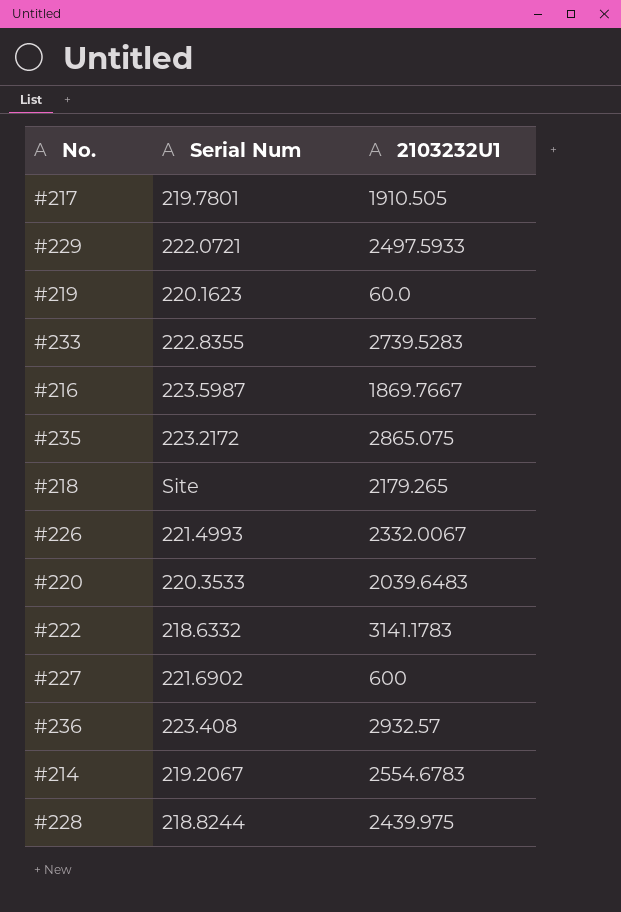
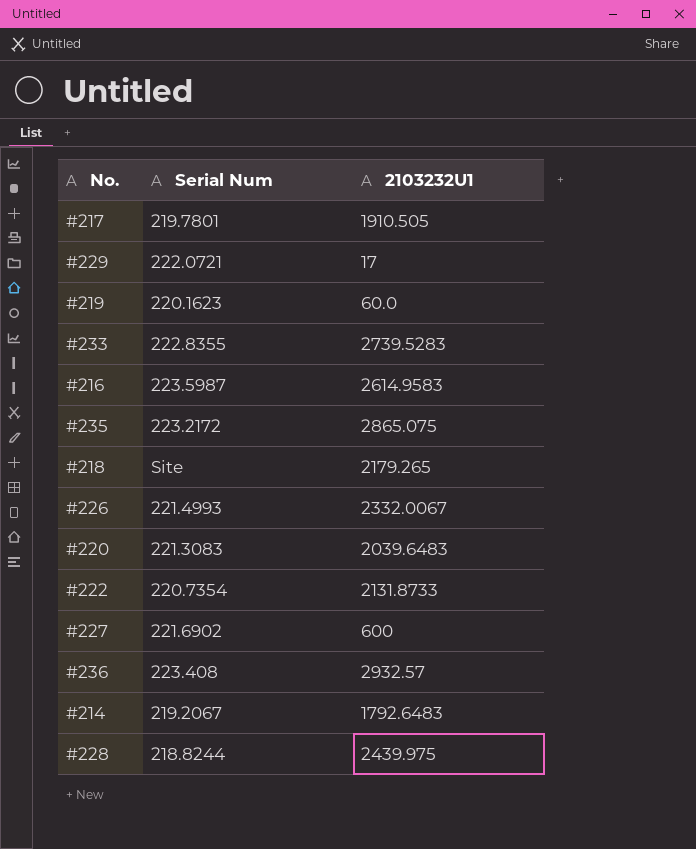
#229 | 2103232U1: 2497.5933 -> 17
#216 | 2103232U1: 1869.7667 -> 2614.9583
#220 | Serial Num: 220.3533 -> 221.3083
#222 | Serial Num: 218.6332 -> 220.7354
#222 | 2103232U1: 3141.1783 -> 2131.8733
#214 | 2103232U1: 2554.6783 -> 1792.6483

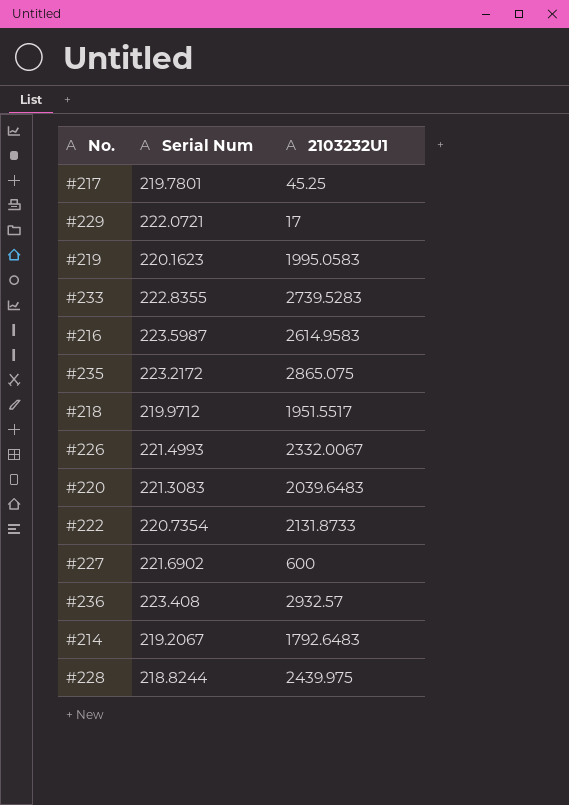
#217 | 2103232U1: 1910.505 -> 45.25
#219 | 2103232U1: 60.0 -> 1995.0583
#218 | Serial Num: Site -> 219.9712
#218 | 2103232U1: 2179.265 -> 1951.5517

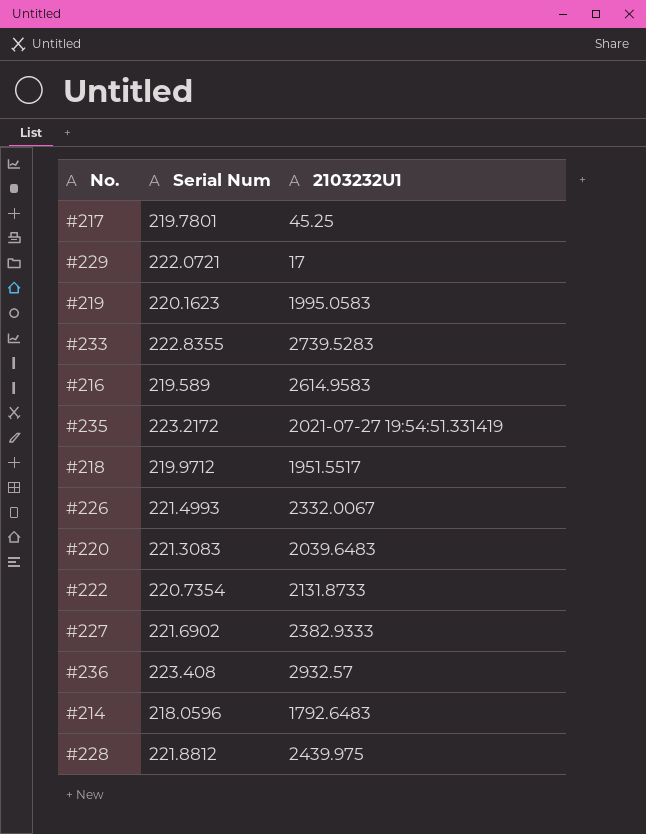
#216 | Serial Num: 223.5987 -> 219.589
#235 | 2103232U1: 2865.075 -> 2021-07-27 19:54:51.331419
#227 | 2103232U1: 600 -> 2382.9333
#214 | Serial Num: 219.2067 -> 218.0596
#228 | Serial Num: 218.8244 -> 221.8812

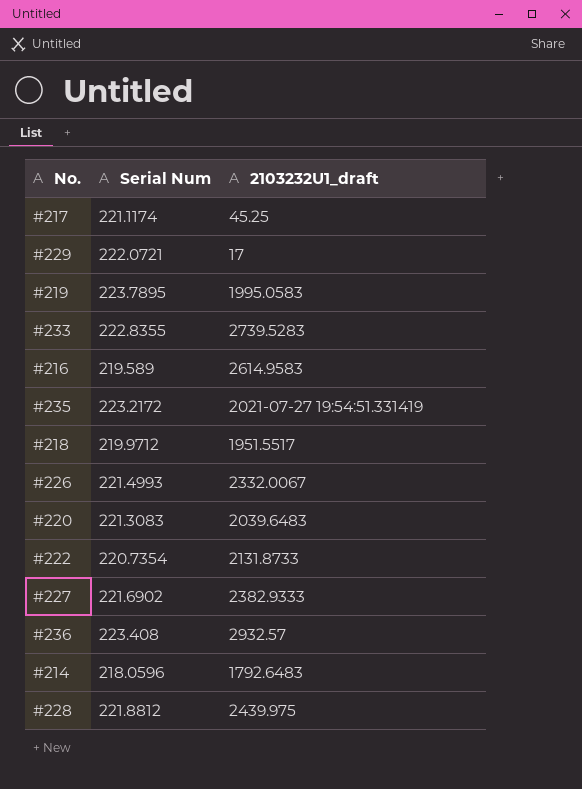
column name: 2103232U1 -> 2103232U1_draft
#217 | Serial Num: 219.7801 -> 221.1174
#219 | Serial Num: 220.1623 -> 223.7895

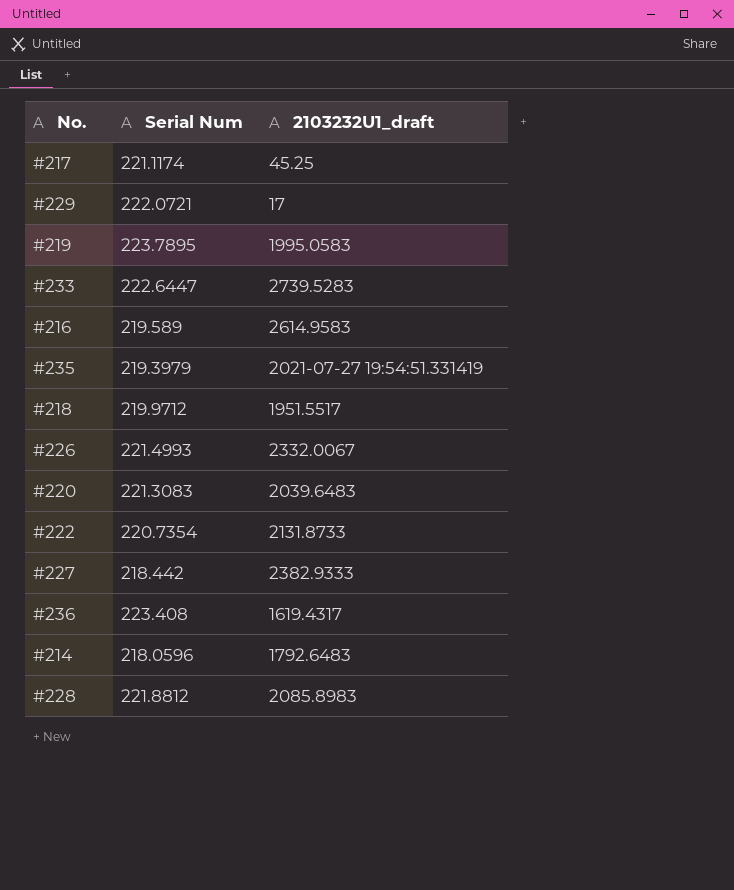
#233 | Serial Num: 222.8355 -> 222.6447
#235 | Serial Num: 223.2172 -> 219.3979
#227 | Serial Num: 221.6902 -> 218.442
#236 | 2103232U1_draft: 2932.57 -> 1619.4317
#228 | 2103232U1_draft: 2439.975 -> 2085.8983

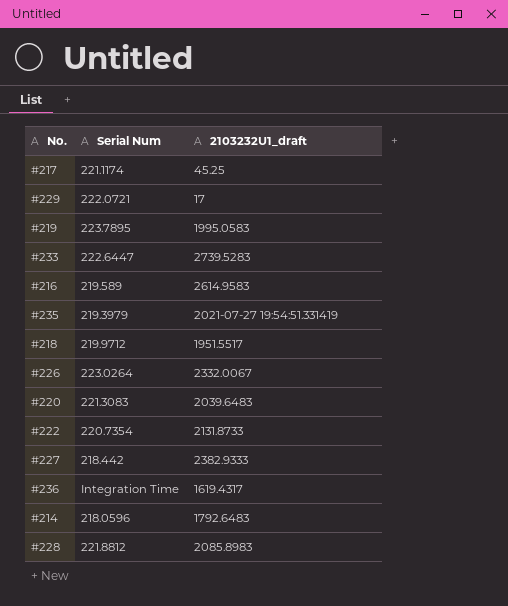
#226 | Serial Num: 221.4993 -> 223.0264
#236 | Serial Num: 223.408 -> Integration Time

